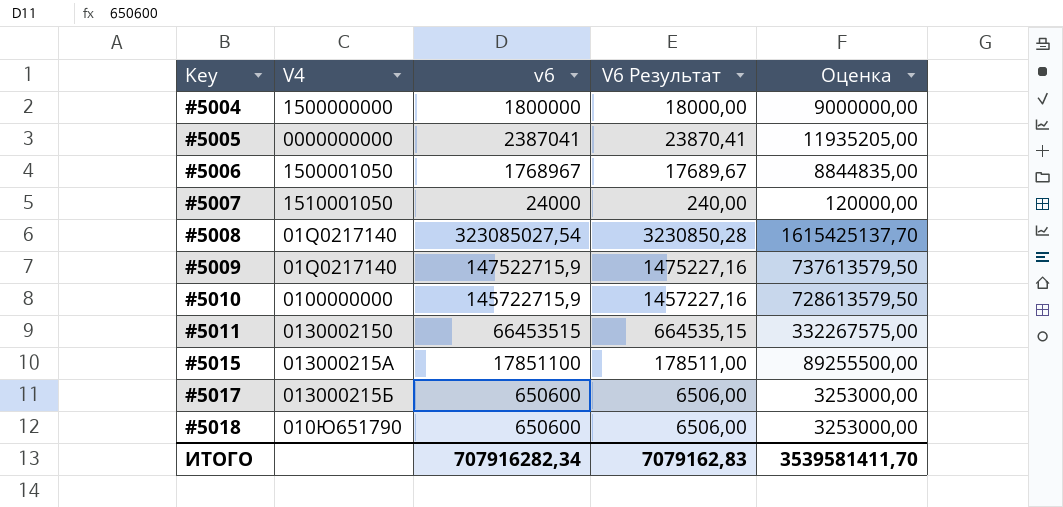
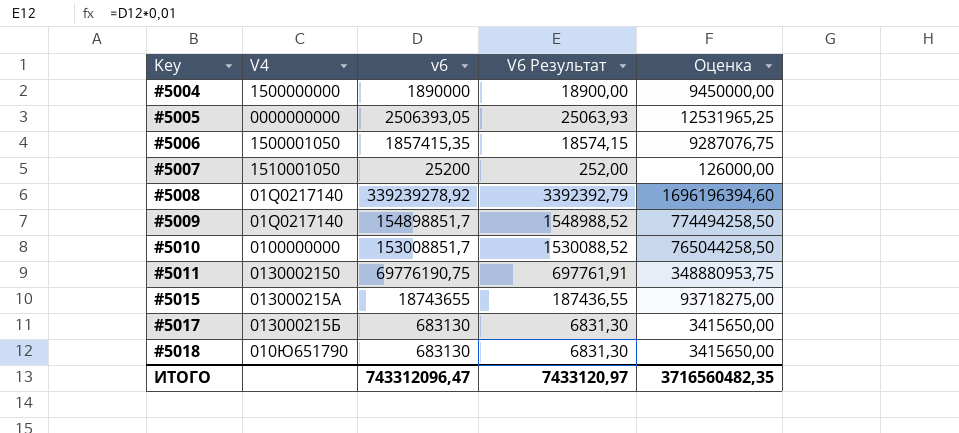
#5004 | v6: 1800000 -> 1890000
#5004 | V6 Результат: 18000,00 -> 18900,00
#5004 | Оценка: 9000000,00 -> 9450000,00
#5005 | v6: 2387041 -> 2506393,05
#5005 | V6 Результат: 23870,41 -> 25063,93
#5005 | Оценка: 11935205,00 -> 12531965,25
#5006 | v6: 1768967 -> 1857415,35
#5006 | V6 Результат: 17689,67 -> 18574,15
#5006 | Оценка: 8844835,00 -> 9287076,75
#5007 | v6: 24000 -> 25200
#5007 | V6 Результат: 240,00 -> 252,00
#5007 | Оценка: 120000,00 -> 126000,00
#5008 | v6: 323085027,54 -> 339239278,92
#5008 | V6 Результат: 3230850,28 -> 3392392,79
#5008 | Оценка: 1615425137,70 -> 1696196394,60
#5009 | v6: 147522715,9 -> 154898851,7
#5009 | V6 Результат: 1475227,16 -> 1548988,52
#5009 | Оценка: 737613579,50 -> 774494258,50
#5010 | v6: 145722715,9 -> 153008851,7
#5010 | V6 Результат: 1457227,16 -> 1530088,52
#5010 | Оценка: 728613579,50 -> 765044258,50
#5011 | v6: 66453515 -> 69776190,75
#5011 | V6 Результат: 664535,15 -> 697761,91
#5011 | Оценка: 332267575,00 -> 348880953,75
#5015 | v6: 17851100 -> 18743655
#5015 | V6 Результат: 178511,00 -> 187436,55
#5015 | Оценка: 89255500,00 -> 93718275,00
#5017 | v6: 650600 -> 683130
#5017 | V6 Результат: 6506,00 -> 6831,30
#5017 | Оценка: 3253000,00 -> 3415650,00
#5018 | v6: 650600 -> 683130
#5018 | V6 Результат: 6506,00 -> 6831,30
#5018 | Оценка: 3253000,00 -> 3415650,00
ИТОГО | v6: 707916282,34 -> 743312096,47
ИТОГО | V6 Результат: 7079162,83 -> 7433120,97
ИТОГО | Оценка: 3539581411,70 -> 3716560482,35

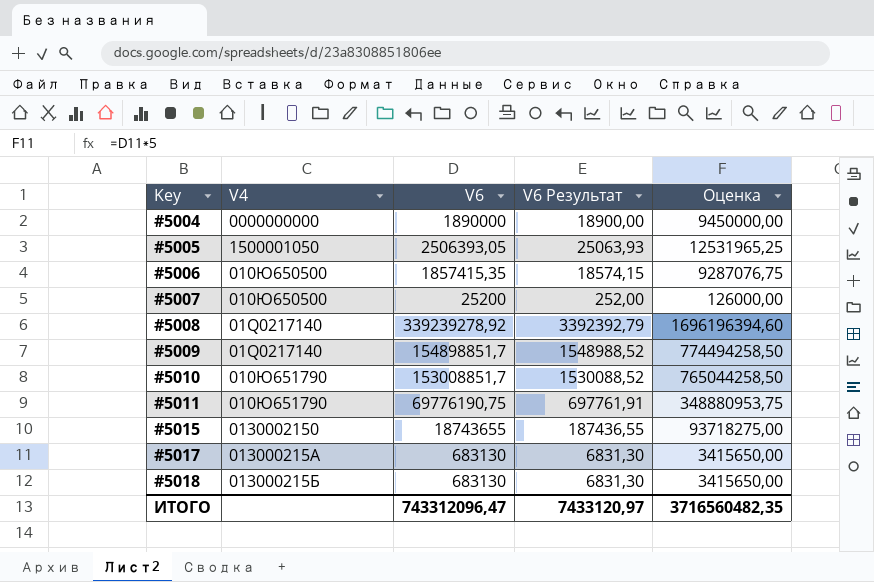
column name: v6 -> V6
#5004 | V4: 1500000000 -> 0000000000
#5005 | V4: 0000000000 -> 1500001050
#5006 | V4: 1500001050 -> 010Ю650500
#5007 | V4: 1510001050 -> 010Ю650500
#5010 | V4: 0100000000 -> 010Ю651790
#5011 | V4: 0130002150 -> 010Ю651790
#5015 | V4: 013000215A -> 0130002150
#5017 | V4: 013000215Б -> 013000215A
#5018 | V4: 010Ю651790 -> 013000215Б

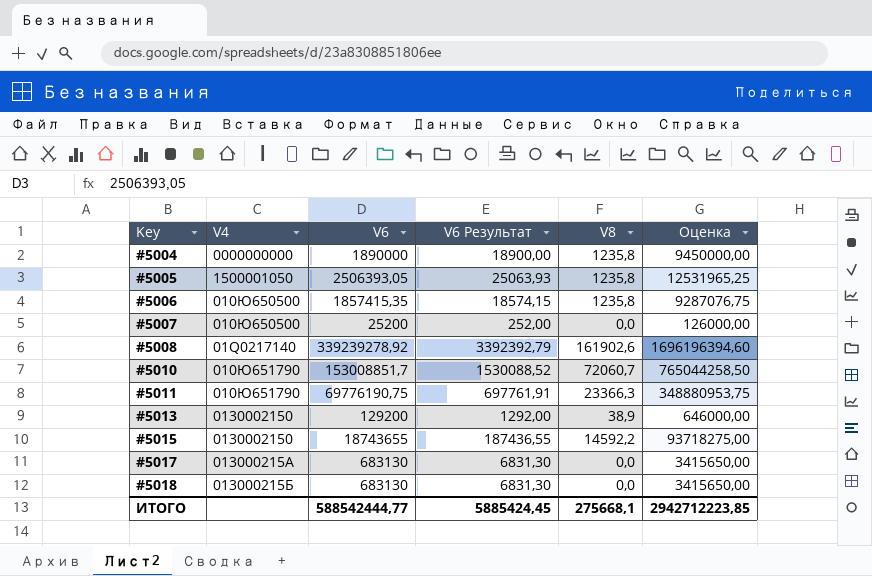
column V8 | position: none -> 5
row #5009: 01Q0217140 | 154898851,7 | 1548988,52 | 774494258,50 -> none
row #5013: none -> 0130002150 | 129200 | 1292,00 | 38,9 | 646000,00
ИТОГО | V6: 743312096,47 -> 588542444,77
ИТОГО | V6 Результат: 7433120,97 -> 5885424,45
ИТОГО | Оценка: 3716560482,35 -> 2942712223,85

